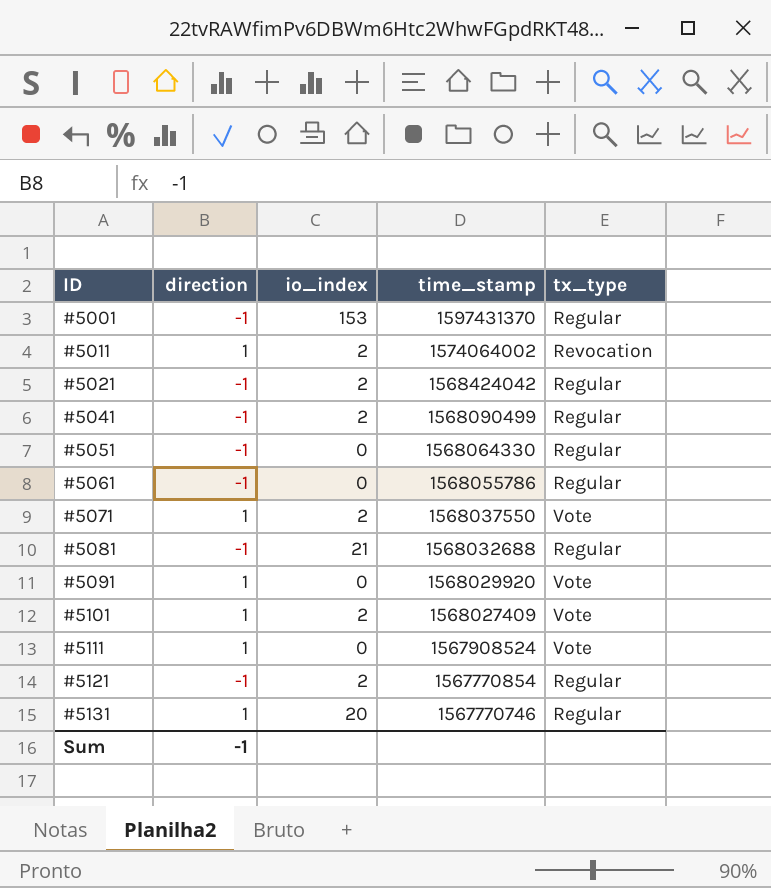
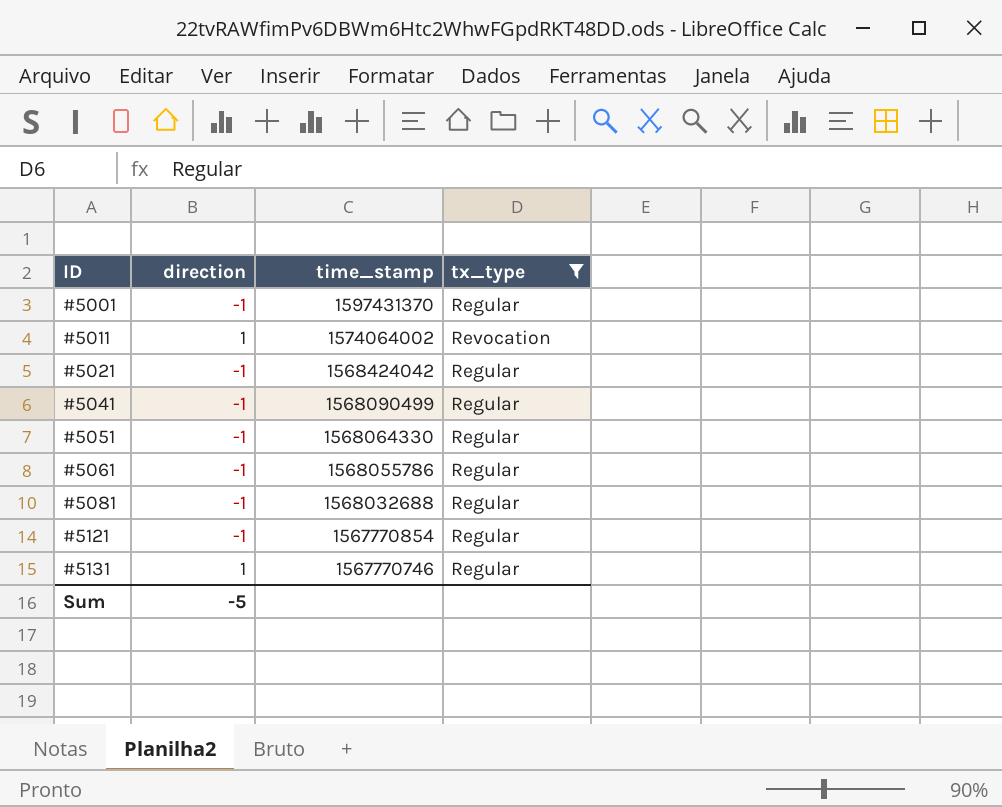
filter: none -> tx_type != Vote
column io_index | position: 3 -> none
Sum | direction: -1 -> -5

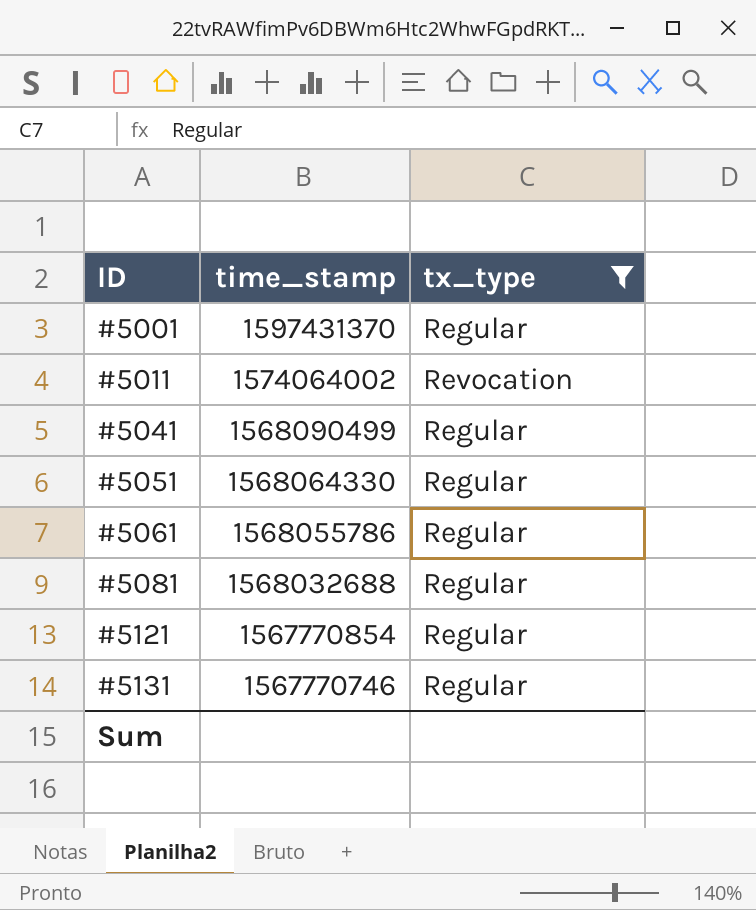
column direction | position: 2 -> none
row #5021: -1 | 1568424042 | Regular -> none

